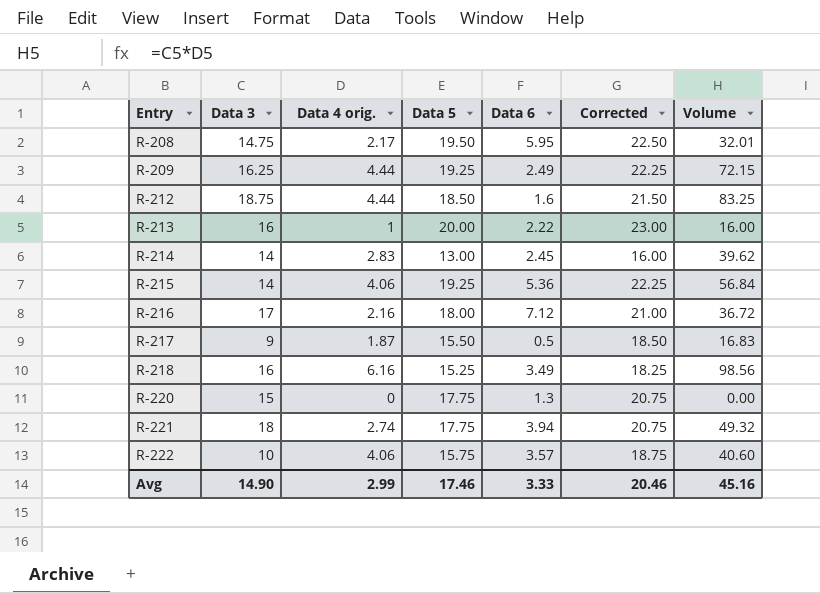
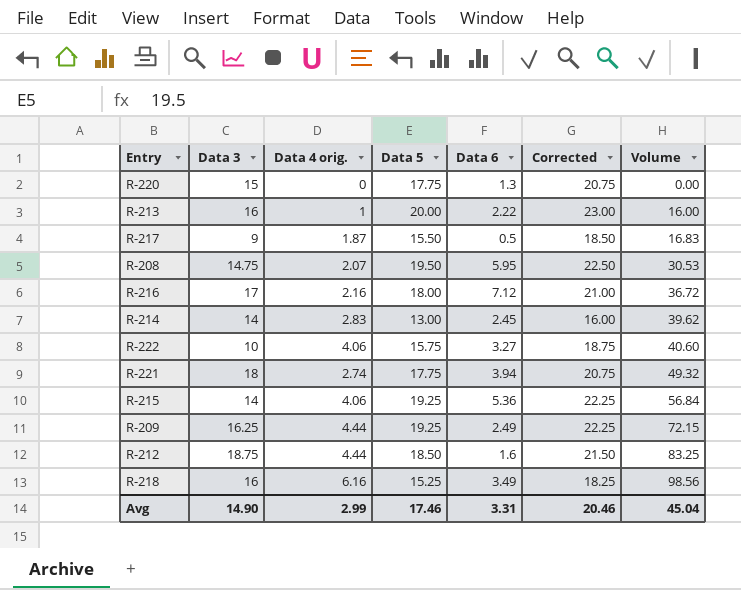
row order: Entry ascending -> Volume ascending
R-208 | Data 4 orig.: 2.17 -> 2.07
R-208 | Volume: 32.01 -> 30.53
R-222 | Data 6: 3.57 -> 3.27
Avg | Data 6: 3.33 -> 3.31
Avg | Volume: 45.16 -> 45.04

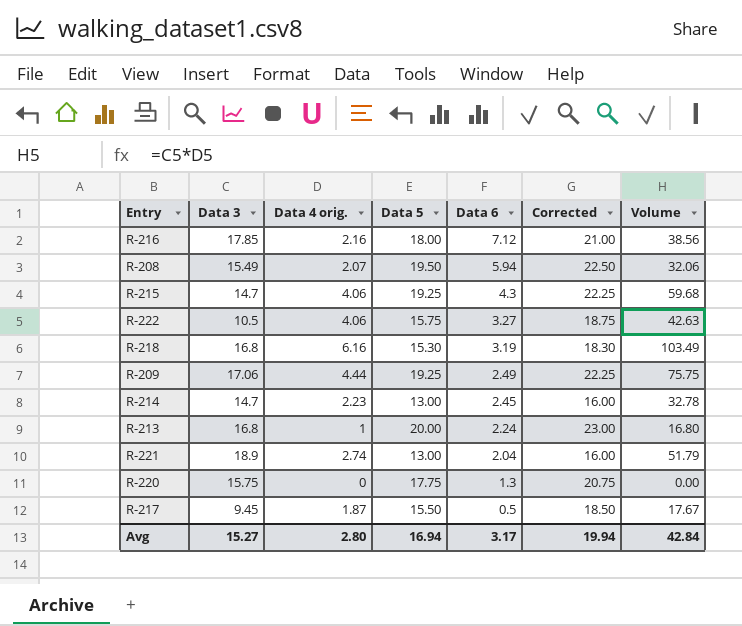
row order: Volume ascending -> Data 6 descending
row R-212: 18.75 | 4.44 | 18.50 | 1.6 | 21.50 | 83.25 -> none
R-216 | Data 3: 17 -> 17.85
R-216 | Volume: 36.72 -> 38.56
R-208 | Data 3: 14.75 -> 15.49
R-208 | Data 6: 5.95 -> 5.94
R-208 | Volume: 30.53 -> 32.06
R-215 | Data 3: 14 -> 14.7
R-215 | Data 6: 5.36 -> 4.3
R-215 | Volume: 56.84 -> 59.68
R-222 | Data 3: 10 -> 10.5
R-222 | Volume: 40.60 -> 42.63
R-218 | Data 3: 16 -> 16.8
R-218 | Data 5: 15.25 -> 15.30
R-218 | Data 6: 3.49 -> 3.19
R-218 | Corrected: 18.25 -> 18.30
R-218 | Volume: 98.56 -> 103.49
R-209 | Data 3: 16.25 -> 17.06
R-209 | Volume: 72.15 -> 75.75
R-214 | Data 3: 14 -> 14.7
R-214 | Data 4 orig.: 2.83 -> 2.23
R-214 | Volume: 39.62 -> 32.78
R-213 | Data 3: 16 -> 16.8
R-213 | Data 6: 2.22 -> 2.24
R-213 | Volume: 16.00 -> 16.80
R-221 | Data 3: 18 -> 18.9
R-221 | Data 5: 17.75 -> 13.00
R-221 | Data 6: 3.94 -> 2.04
R-221 | Corrected: 20.75 -> 16.00
R-221 | Volume: 49.32 -> 51.79
R-220 | Data 3: 15 -> 15.75
R-217 | Data 3: 9 -> 9.45
R-217 | Volume: 16.83 -> 17.67
Avg | Data 3: 14.90 -> 15.27
Avg | Data 4 orig.: 2.99 -> 2.80
Avg | Data 5: 17.46 -> 16.94
Avg | Data 6: 3.31 -> 3.17
Avg | Corrected: 20.46 -> 19.94
Avg | Volume: 45.04 -> 42.84

